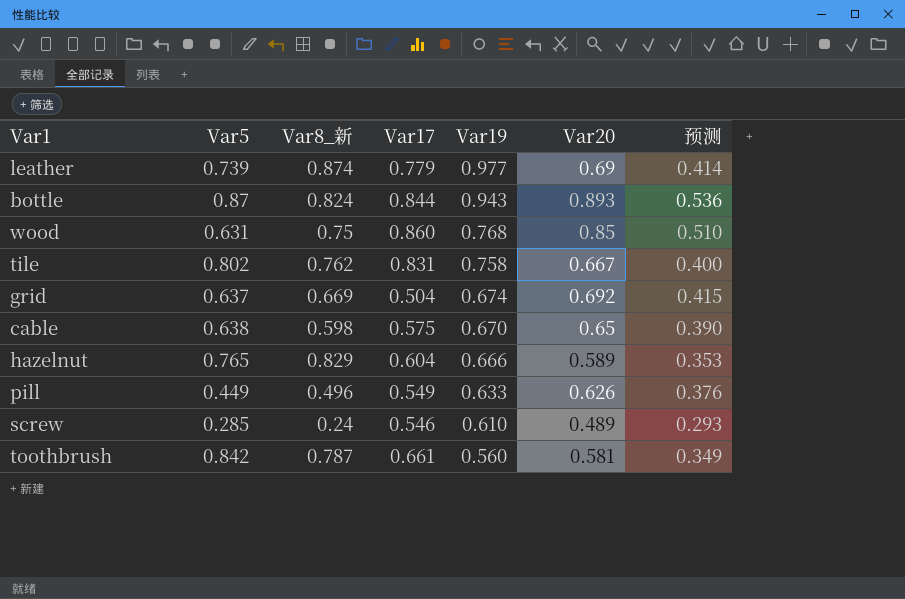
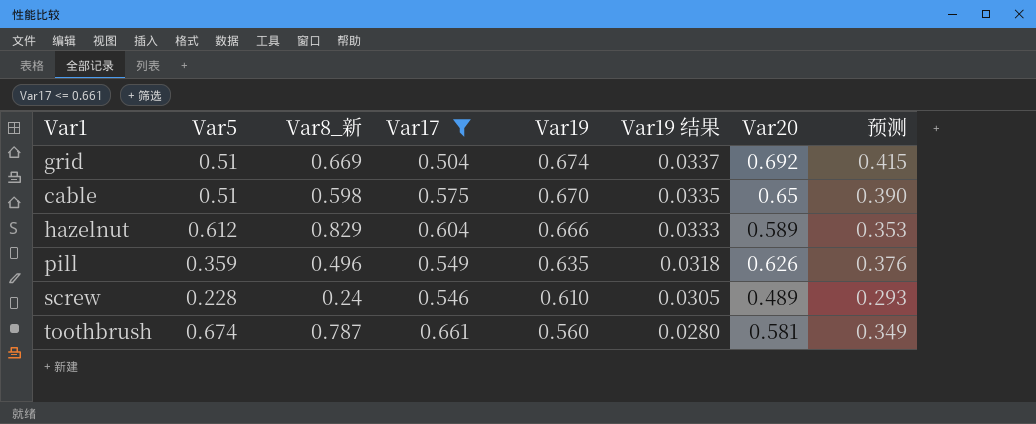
filter: none -> Var17 <= 0.661
column Var19 结果 | formula: none -> [Var19] * 0.05
grid | Var5: 0.637 -> 0.51
cable | Var5: 0.638 -> 0.51
hazelnut | Var5: 0.765 -> 0.612
pill | Var5: 0.449 -> 0.359
pill | Var19: 0.633 -> 0.635
screw | Var5: 0.285 -> 0.228
toothbrush | Var5: 0.842 -> 0.674

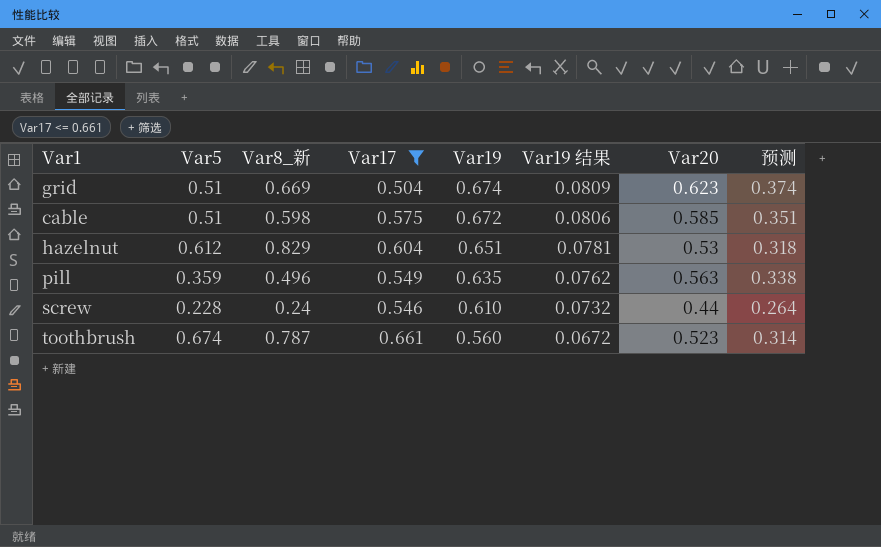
column Var19 结果 | formula: [Var19] * 0.05 -> [Var19] * 0.12
grid | Var20: 0.692 -> 0.623
grid | 预测: 0.415 -> 0.374
cable | Var19: 0.670 -> 0.672
cable | Var20: 0.65 -> 0.585
cable | 预测: 0.390 -> 0.351
hazelnut | Var19: 0.666 -> 0.651
hazelnut | Var20: 0.589 -> 0.53
hazelnut | 预测: 0.353 -> 0.318
pill | Var20: 0.626 -> 0.563
pill | 预测: 0.376 -> 0.338
screw | Var20: 0.489 -> 0.44
screw | 预测: 0.293 -> 0.264
toothbrush | Var20: 0.581 -> 0.523
toothbrush | 预测: 0.349 -> 0.314

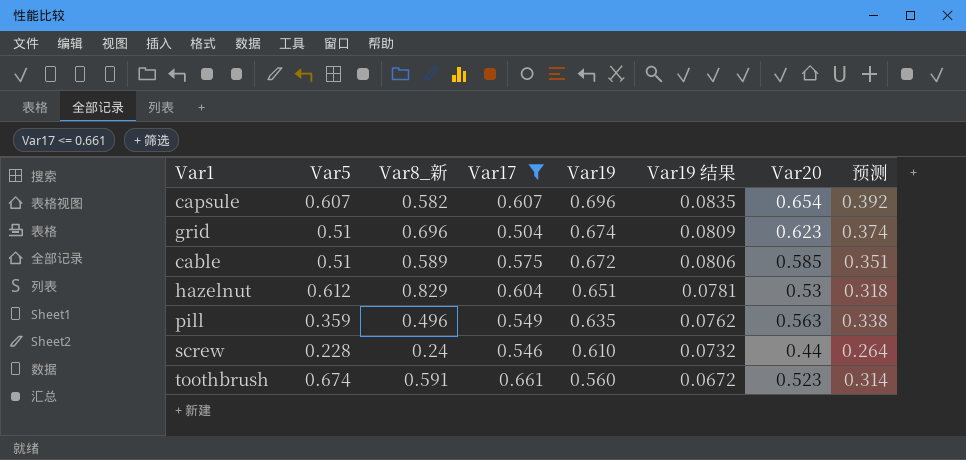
row capsule: none -> 0.607 | 0.582 | 0.607 | 0.696 | 0.0835 | 0.654 | 0.392
grid | Var8_新: 0.669 -> 0.696
cable | Var8_新: 0.598 -> 0.589
toothbrush | Var8_新: 0.787 -> 0.591

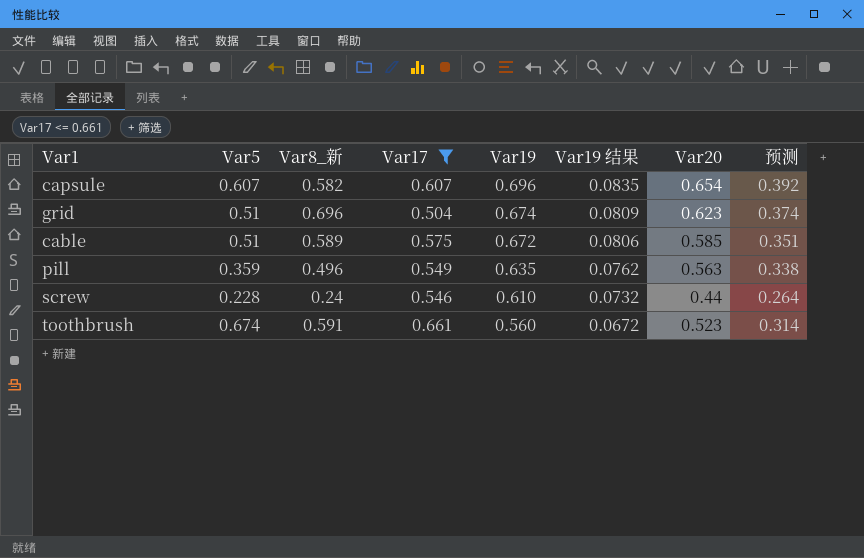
row hazelnut: 0.612 | 0.829 | 0.604 | 0.651 | 0.0781 | 0.53 | 0.318 -> none

